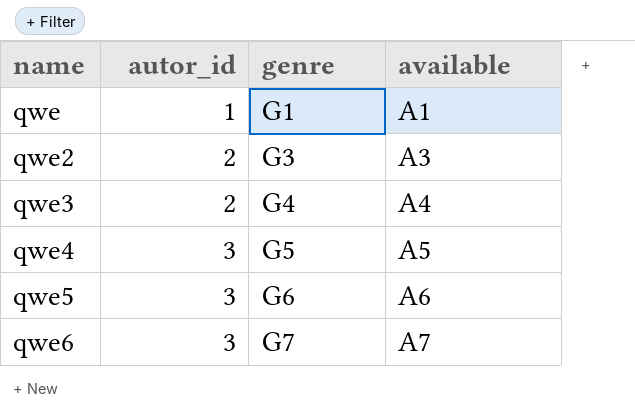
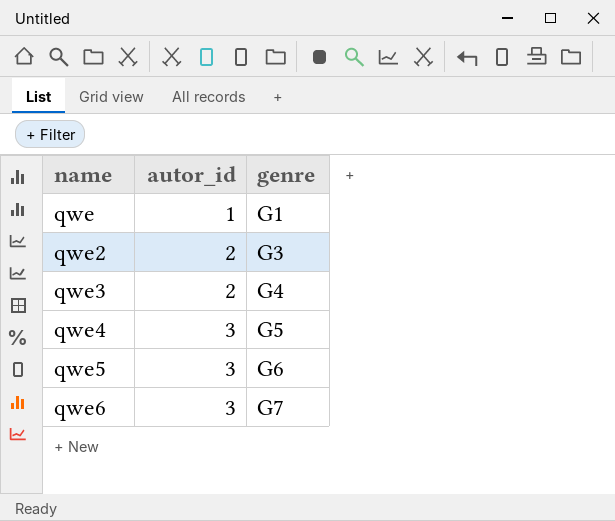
column available | position: 4 -> none

